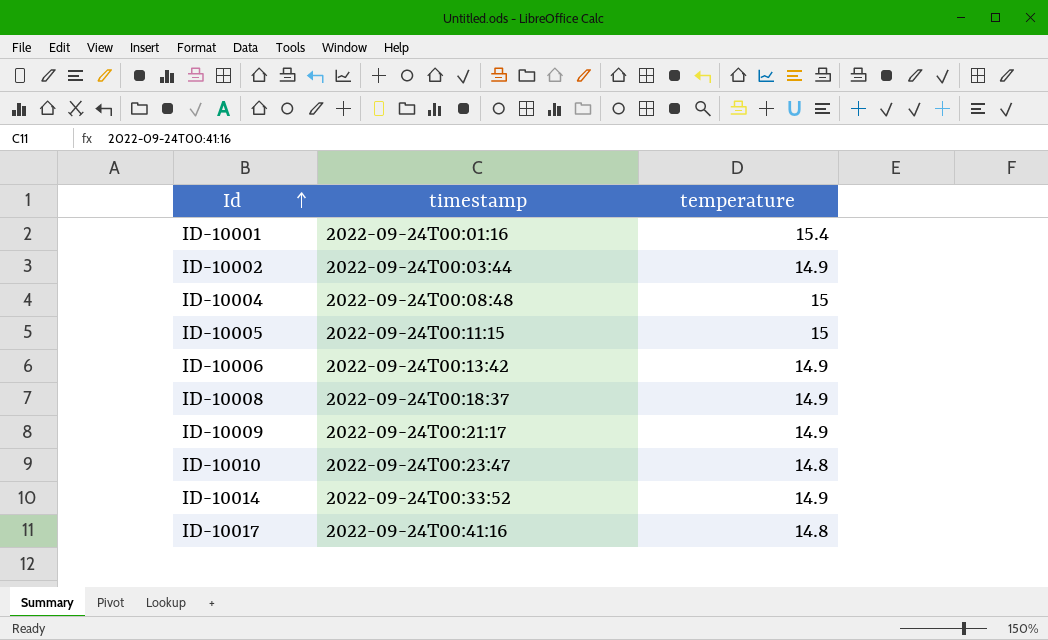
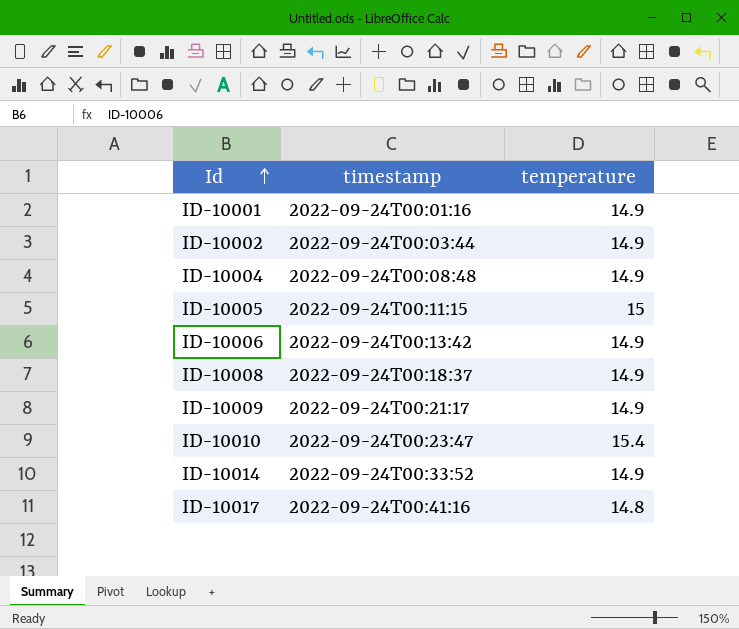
ID-10001 | temperature: 15.4 -> 14.9
ID-10004 | temperature: 15 -> 14.9
ID-10010 | temperature: 14.8 -> 15.4

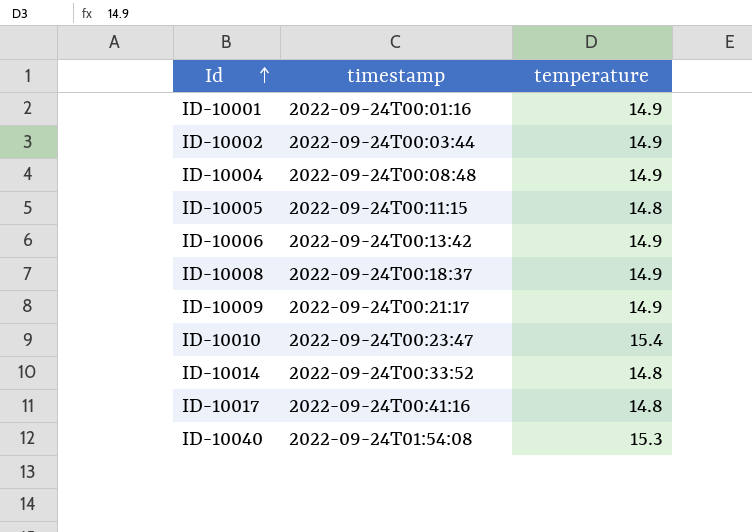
ID-10005 | temperature: 15 -> 14.8
ID-10014 | temperature: 14.9 -> 14.8
row ID-10040: none -> 2022-09-24T01:54:08 | 15.3

